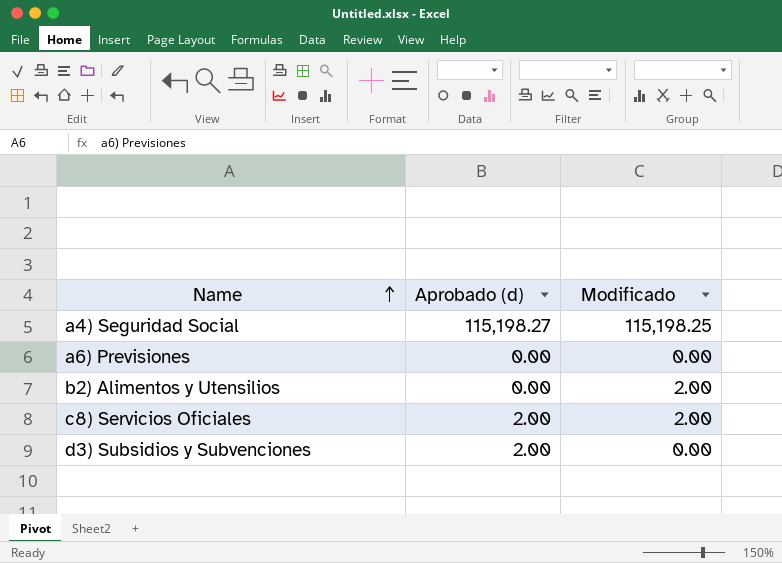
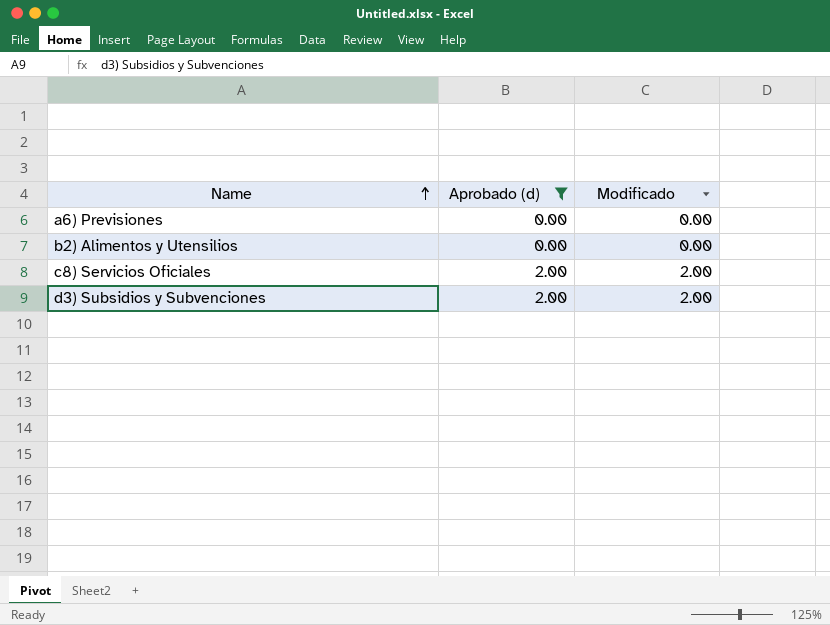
filter: none -> Aprobado (d) != 115,198.27
b2) Alimentos y Utensilios | Modificado: 2.00 -> 0.00
d3) Subsidios y Subvenciones | Modificado: 0.00 -> 2.00

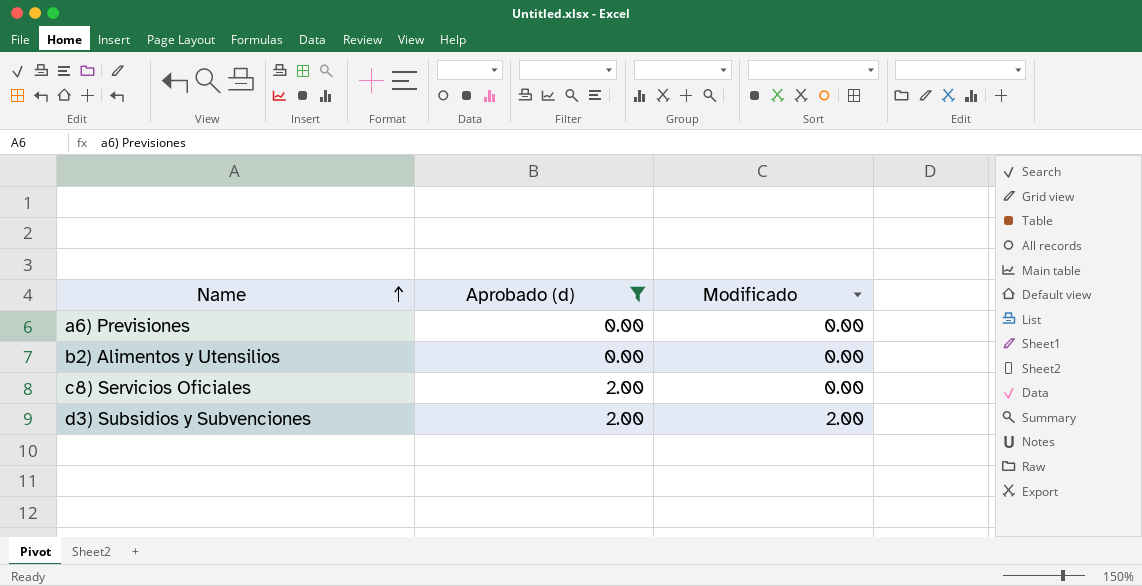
c8) Servicios Oficiales | Modificado: 2.00 -> 0.00

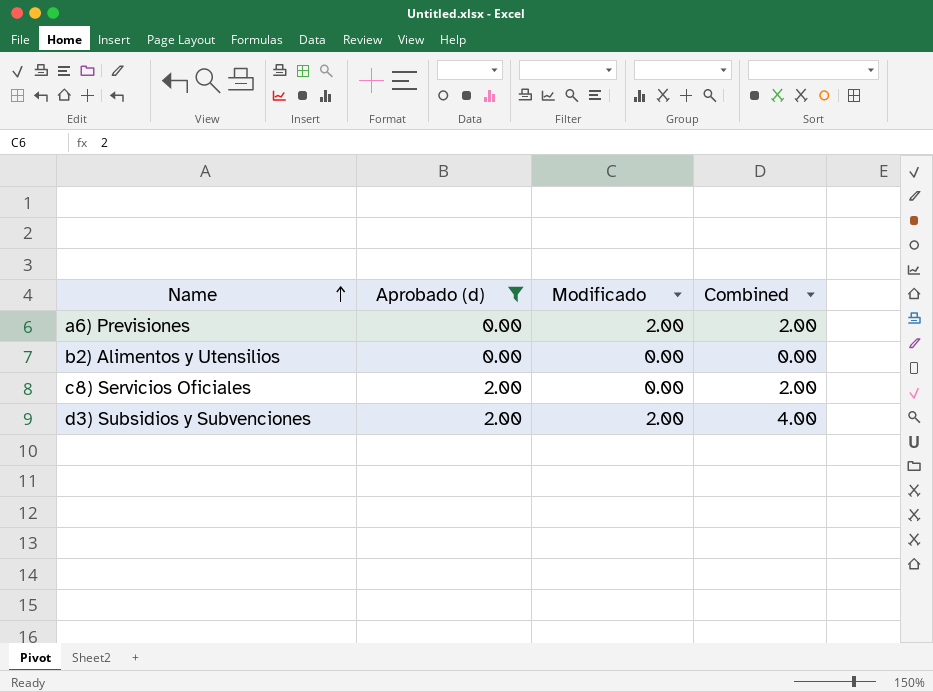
column Combined | formula: none -> [Aprobado (d)] + [Modificado]
a6) Previsiones | Modificado: 0.00 -> 2.00

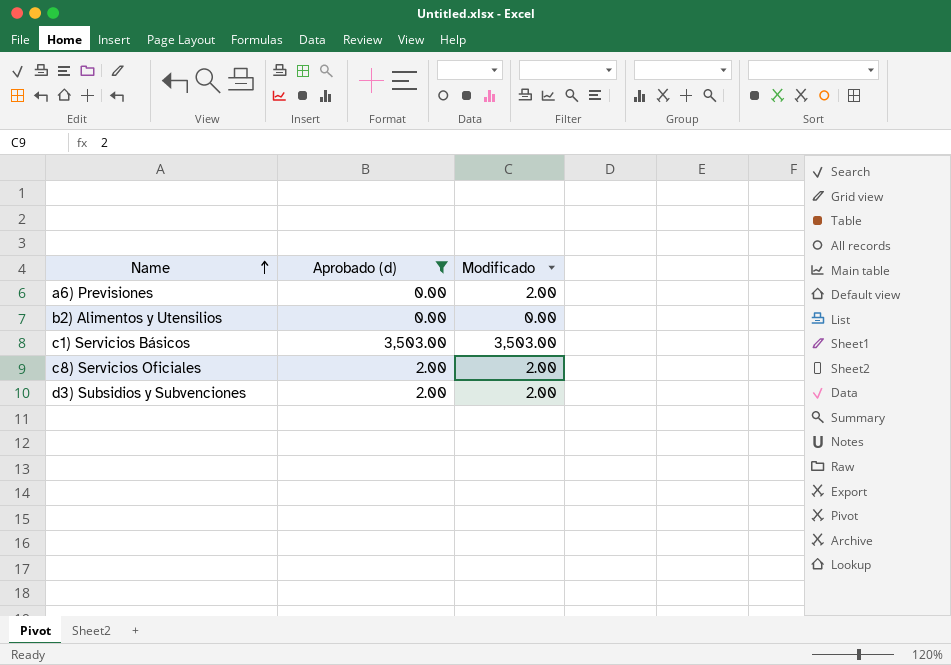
column Combined | formula: [Aprobado (d)] + [Modificado] -> none
row c1) Servicios Básicos: none -> 3,503.00 | 3,503.00
c8) Servicios Oficiales | Modificado: 0.00 -> 2.00

